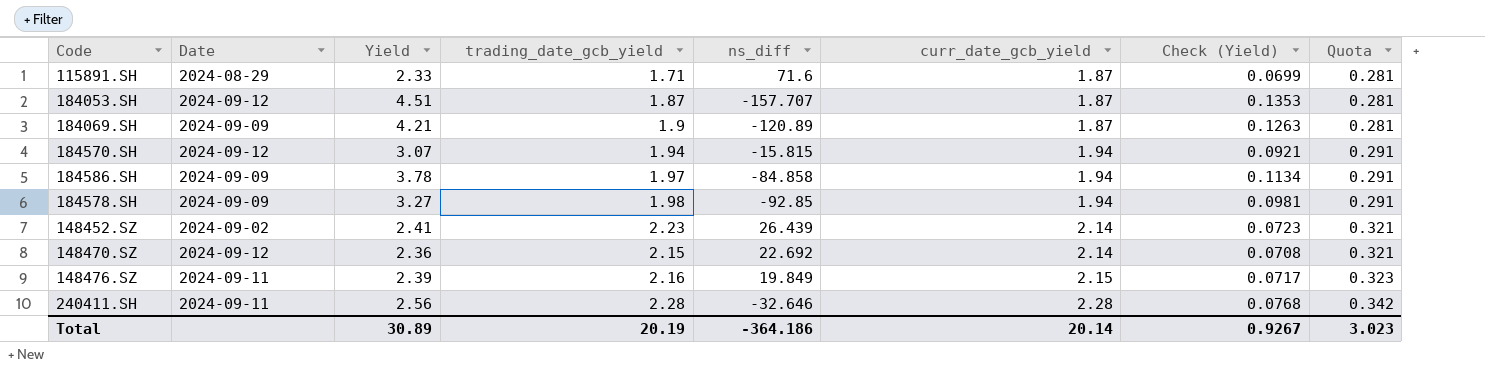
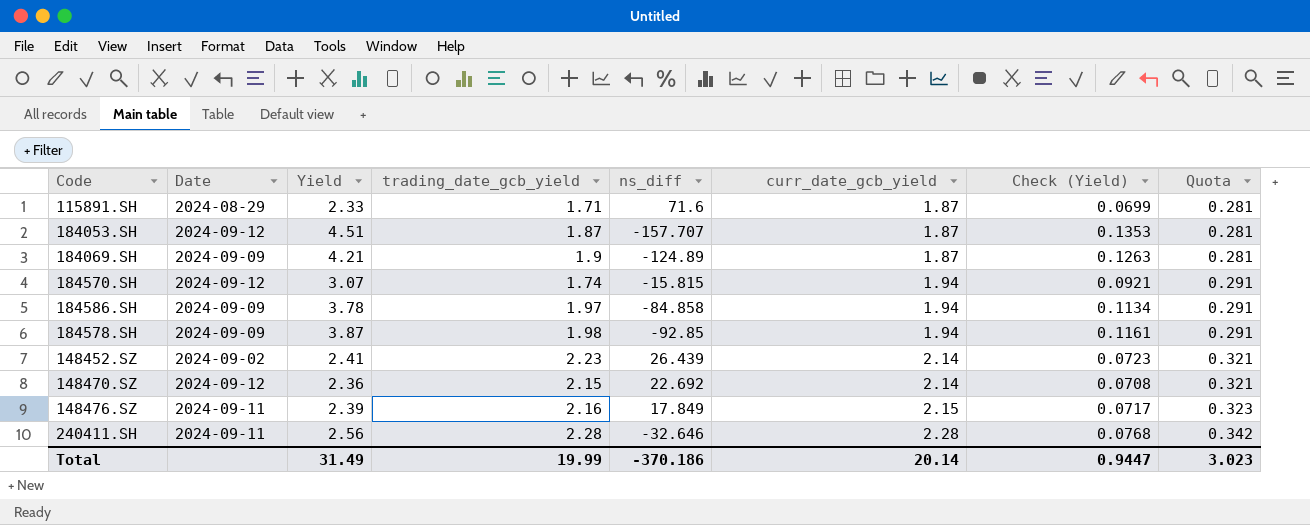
184069.SH | ns_diff: -120.89 -> -124.89
184570.SH | trading_date_gcb_yield: 1.94 -> 1.74
184578.SH | Yield: 3.27 -> 3.87
184578.SH | Check (Yield): 0.0981 -> 0.1161
148476.SZ | ns_diff: 19.849 -> 17.849
Total | Yield: 30.89 -> 31.49
Total | trading_date_gcb_yield: 20.19 -> 19.99
Total | ns_diff: -364.186 -> -370.186
Total | Check (Yield): 0.9267 -> 0.9447

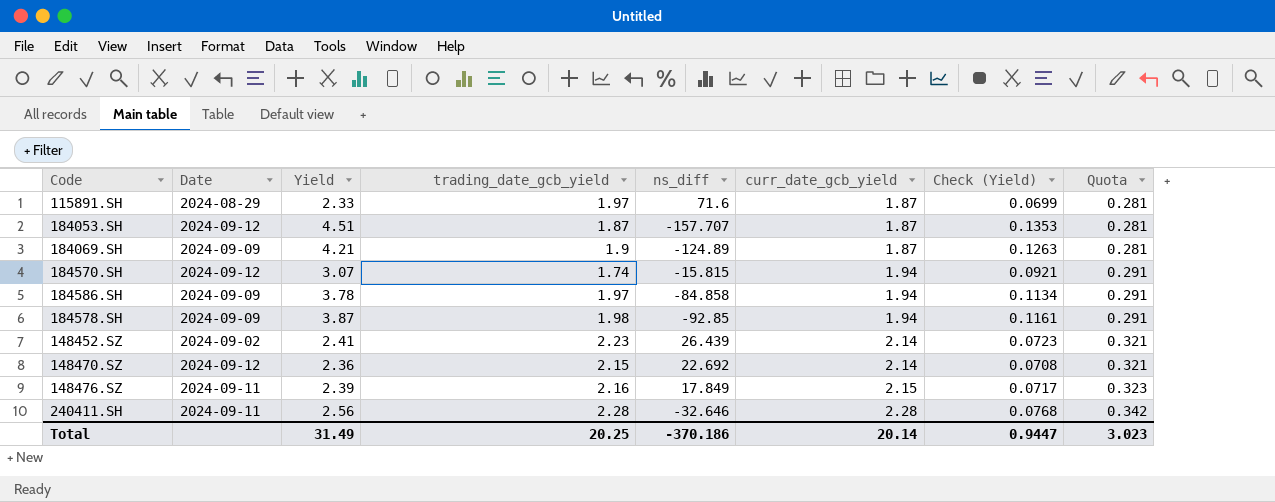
115891.SH | trading_date_gcb_yield: 1.71 -> 1.97
Total | trading_date_gcb_yield: 19.99 -> 20.25

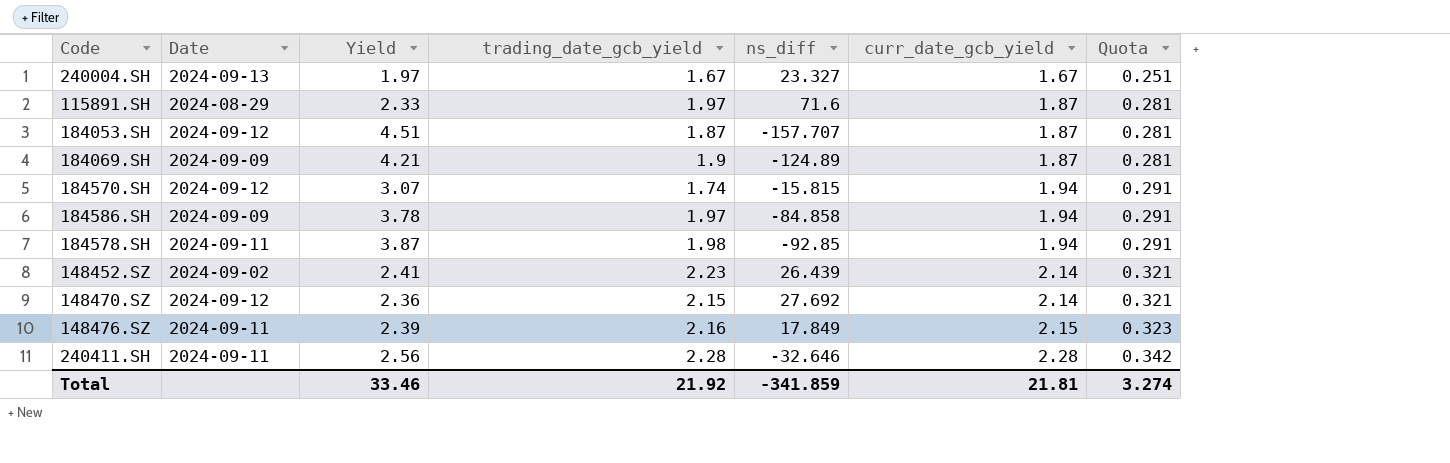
column Check (Yield) | formula: [Yield] * 0.03 -> none
row 240004.SH: none -> 2024-09-13 | 1.97 | 1.67 | 23.327 | 1.67 | 0.251
184578.SH | Date: 2024-09-09 -> 2024-09-11
148470.SZ | ns_diff: 22.692 -> 27.692
Total | Yield: 31.49 -> 33.46
Total | trading_date_gcb_yield: 20.25 -> 21.92
Total | ns_diff: -370.186 -> -341.859
Total | curr_date_gcb_yield: 20.14 -> 21.81
Total | Quota: 3.023 -> 3.274

